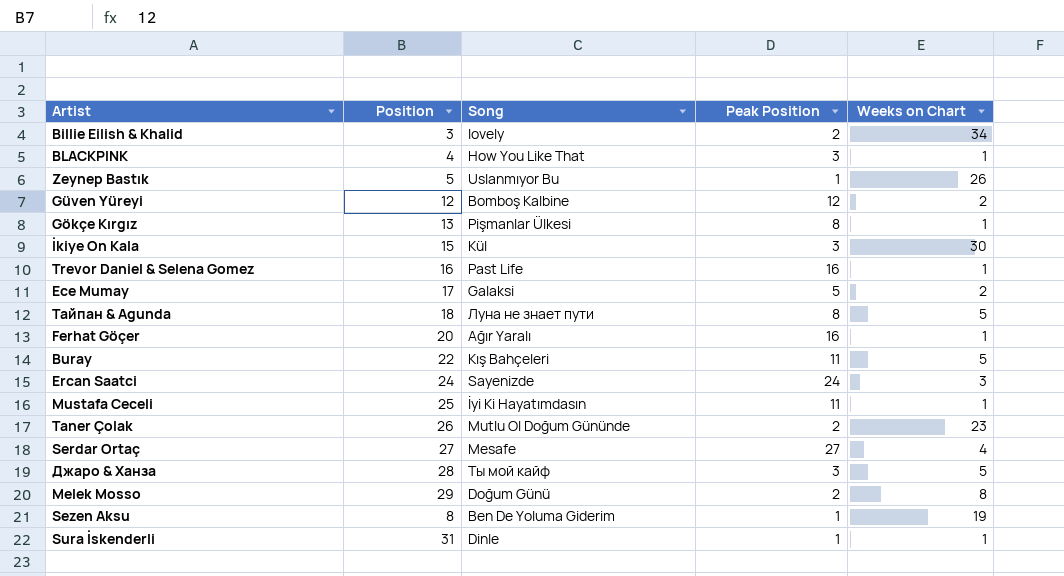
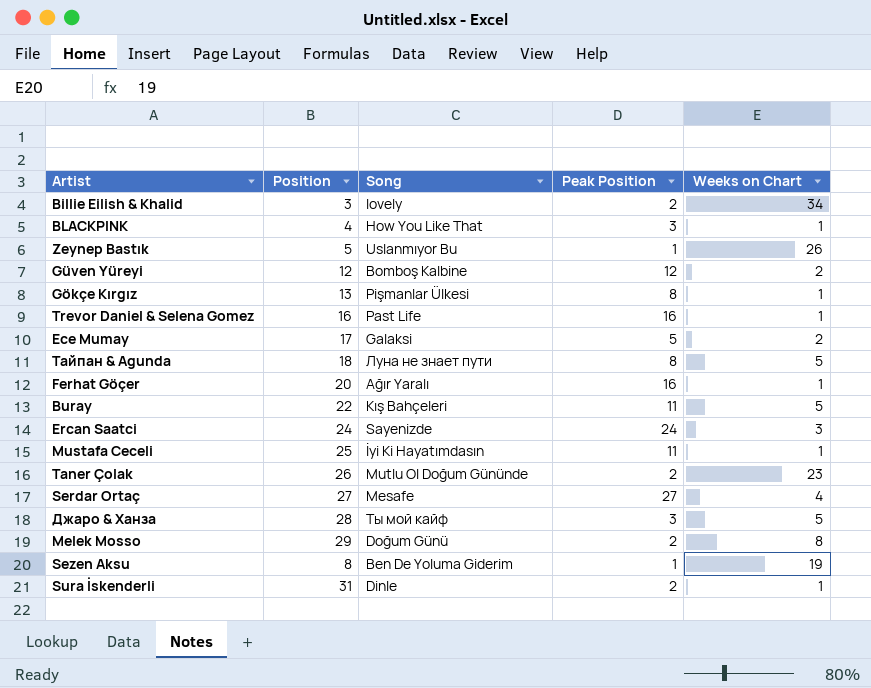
row İkiye On Kala: 15 | Kül | 3 | 30 -> none
Sura İskenderli | Peak Position: 1 -> 2

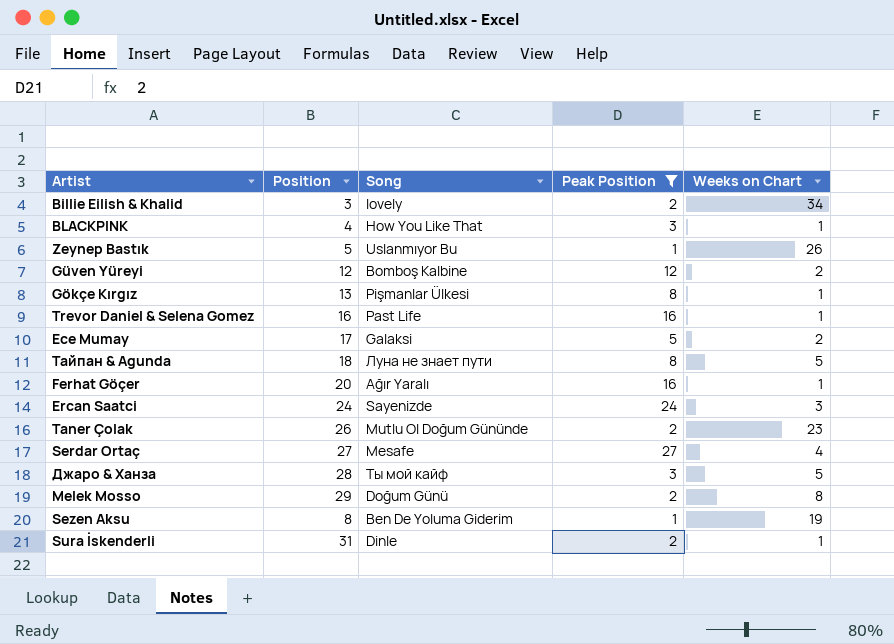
filter: none -> Peak Position != 11

